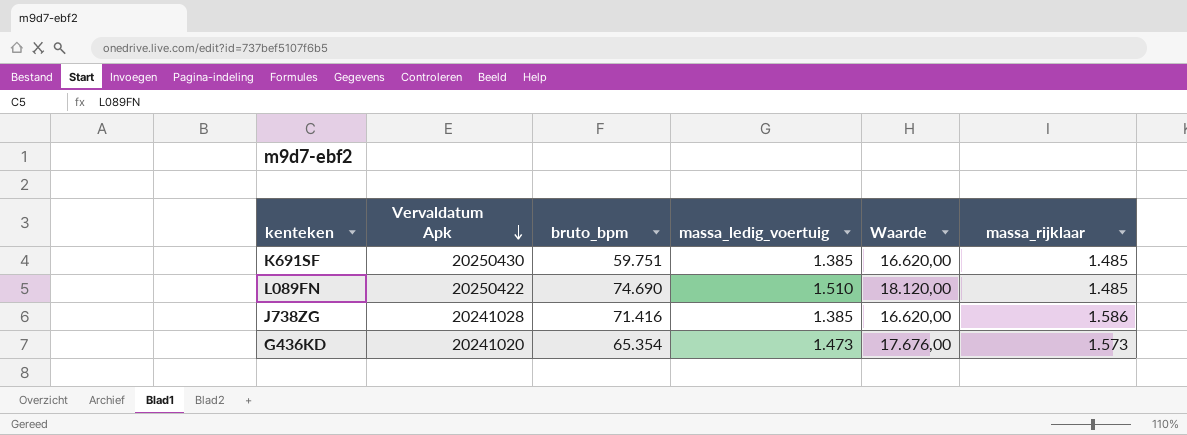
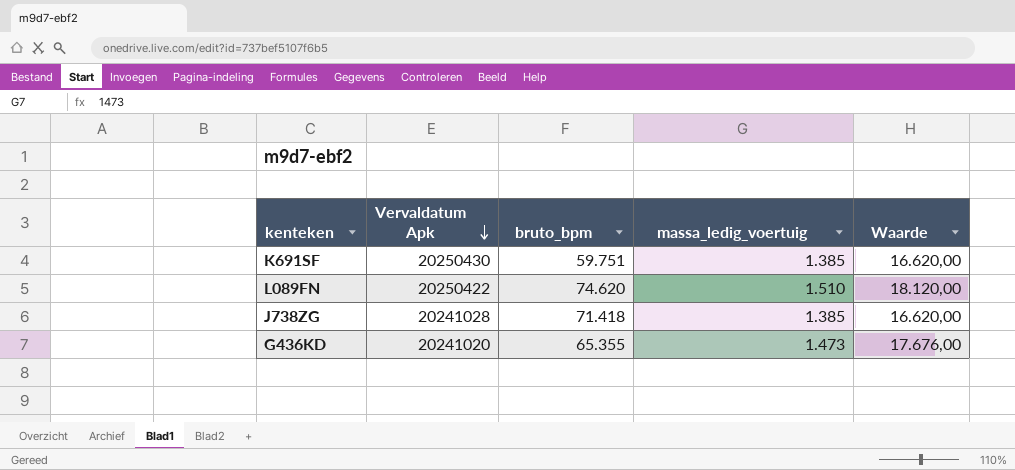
column massa_rijklaar | position: 6 -> none
L089FN | bruto_bpm: 74.690 -> 74.620
J738ZG | bruto_bpm: 71.416 -> 71.418
G436KD | bruto_bpm: 65.354 -> 65.355

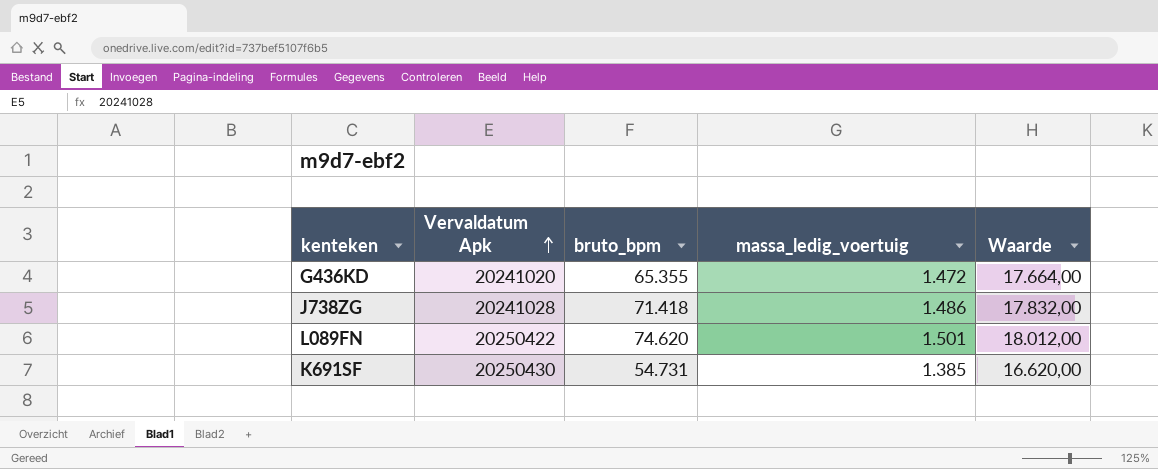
row order: Vervaldatum Apk descending -> Vervaldatum Apk ascending
G436KD | massa_ledig_voertuig: 1.473 -> 1.472
G436KD | Waarde: 17.676,00 -> 17.664,00
J738ZG | massa_ledig_voertuig: 1.385 -> 1.486
J738ZG | Waarde: 16.620,00 -> 17.832,00
L089FN | massa_ledig_voertuig: 1.510 -> 1.501
L089FN | Waarde: 18.120,00 -> 18.012,00
K691SF | bruto_bpm: 59.751 -> 54.731

